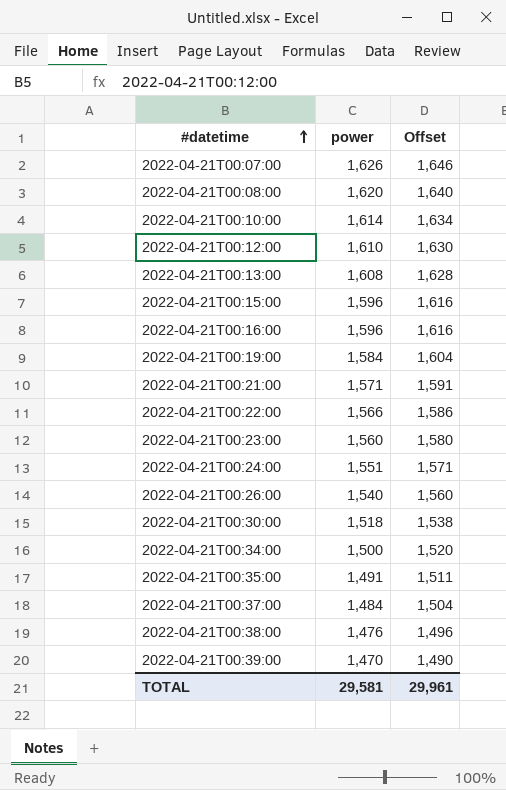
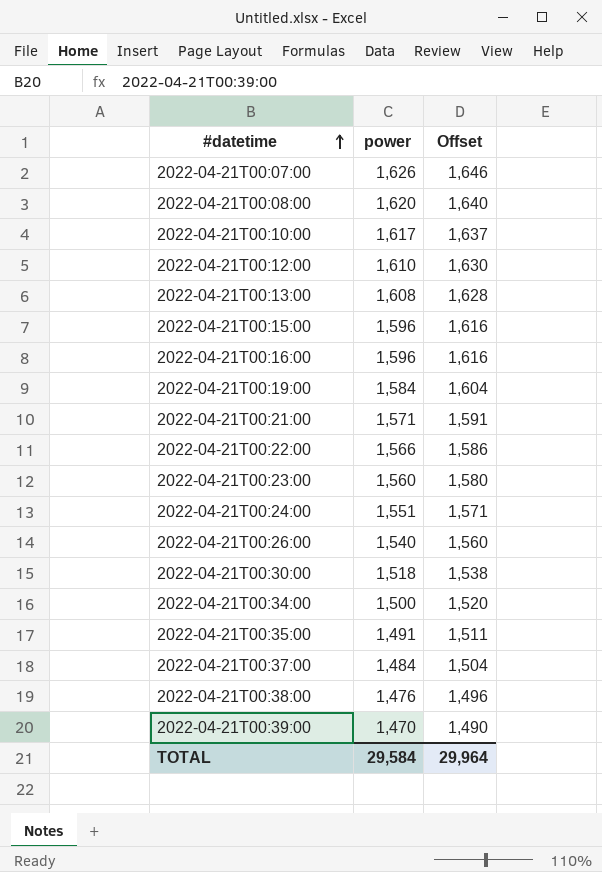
2022-04-21T00:10:00 | power: 1,614 -> 1,617
2022-04-21T00:10:00 | Offset: 1,634 -> 1,637
TOTAL | power: 29,581 -> 29,584
TOTAL | Offset: 29,961 -> 29,964

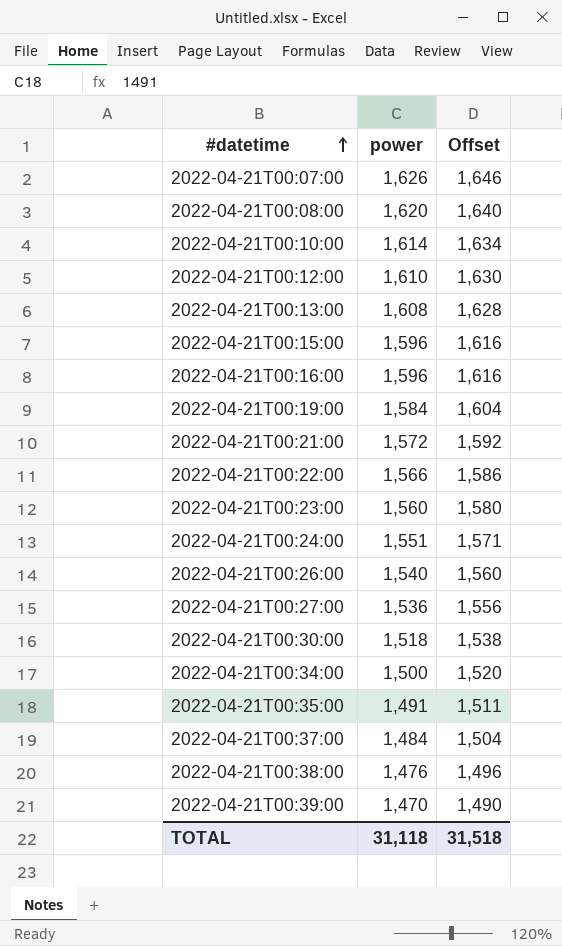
2022-04-21T00:10:00 | power: 1,617 -> 1,614
2022-04-21T00:10:00 | Offset: 1,637 -> 1,634
2022-04-21T00:21:00 | power: 1,571 -> 1,572
2022-04-21T00:21:00 | Offset: 1,591 -> 1,592
row 2022-04-21T00:27:00: none -> 1,536 | 1,556
TOTAL | power: 29,584 -> 31,118
TOTAL | Offset: 29,964 -> 31,518

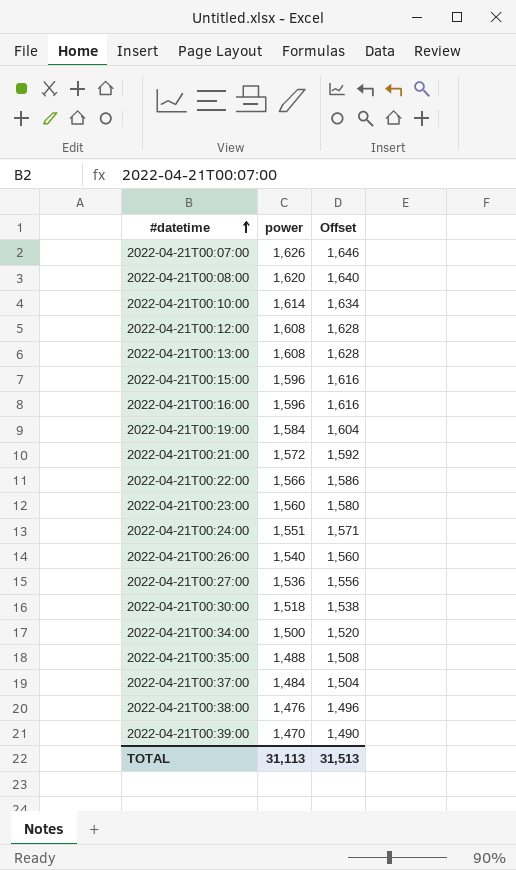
2022-04-21T00:12:00 | power: 1,610 -> 1,608
2022-04-21T00:12:00 | Offset: 1,630 -> 1,628
2022-04-21T00:35:00 | power: 1,491 -> 1,488
2022-04-21T00:35:00 | Offset: 1,511 -> 1,508
TOTAL | power: 31,118 -> 31,113
TOTAL | Offset: 31,518 -> 31,513

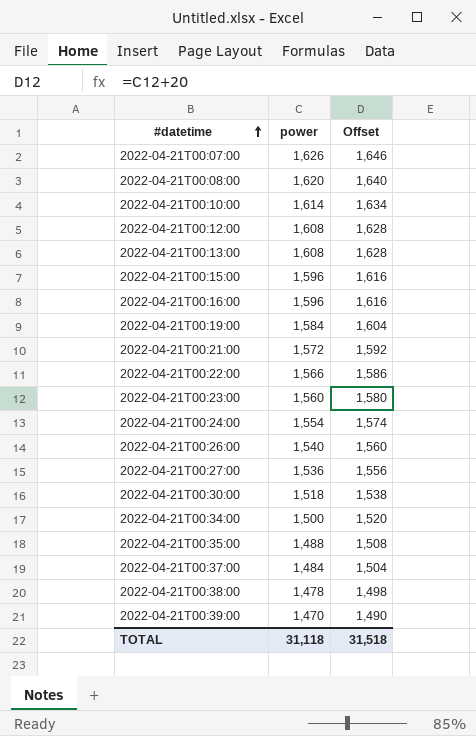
2022-04-21T00:24:00 | power: 1,551 -> 1,554
2022-04-21T00:24:00 | Offset: 1,571 -> 1,574
2022-04-21T00:38:00 | power: 1,476 -> 1,478
2022-04-21T00:38:00 | Offset: 1,496 -> 1,498
TOTAL | power: 31,113 -> 31,118
TOTAL | Offset: 31,513 -> 31,518

